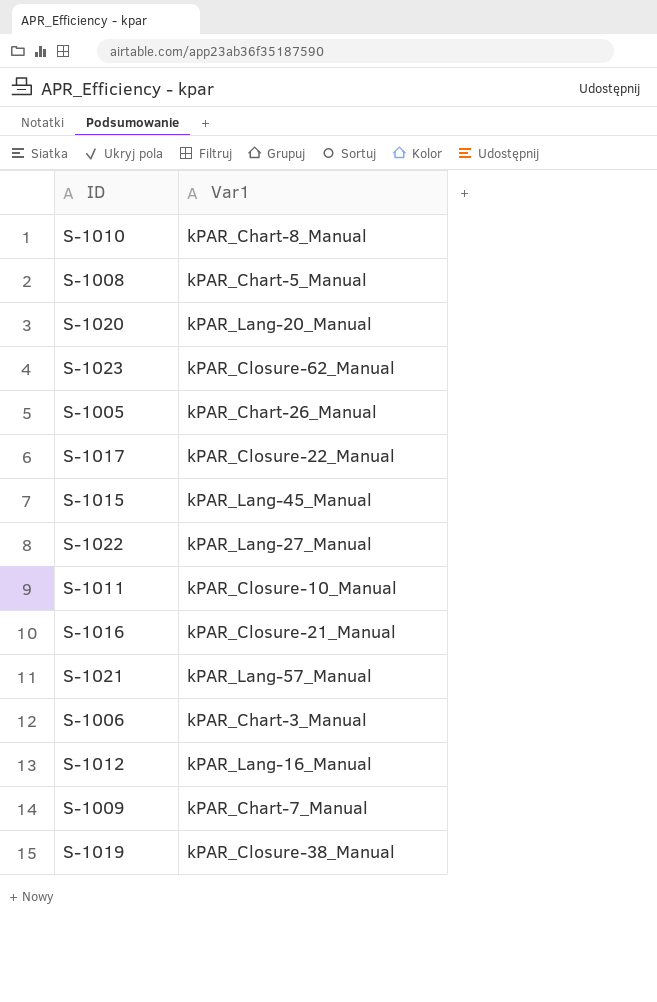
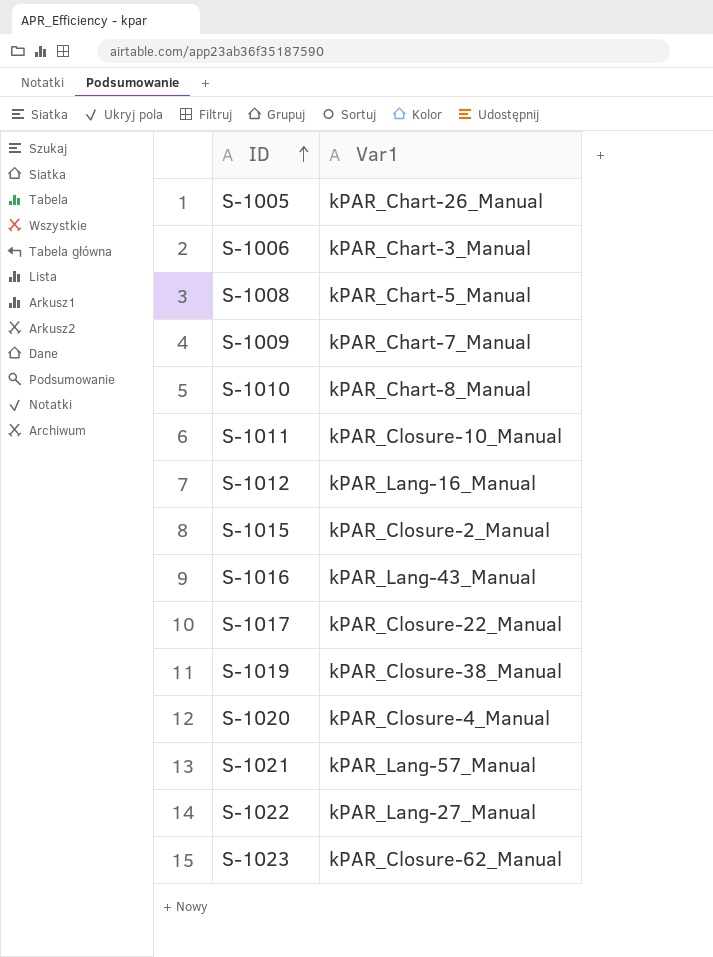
row order: none -> ID ascending
S-1015 | Var1: kPAR_Lang-45_Manual -> kPAR_Closure-2_Manual
S-1016 | Var1: kPAR_Closure-21_Manual -> kPAR_Lang-43_Manual
S-1020 | Var1: kPAR_Lang-20_Manual -> kPAR_Closure-4_Manual

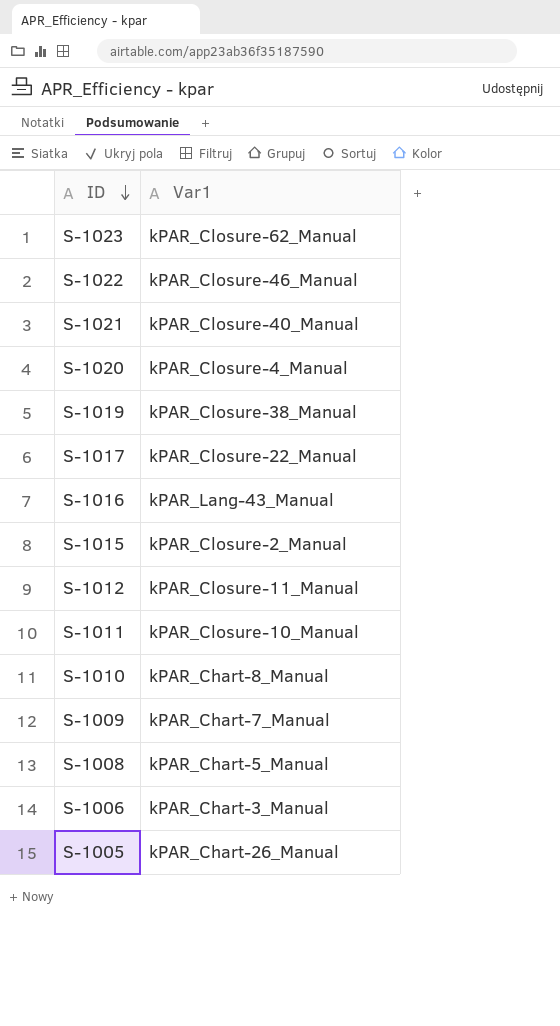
row order: ID ascending -> ID descending
S-1022 | Var1: kPAR_Lang-27_Manual -> kPAR_Closure-46_Manual
S-1021 | Var1: kPAR_Lang-57_Manual -> kPAR_Closure-40_Manual
S-1012 | Var1: kPAR_Lang-16_Manual -> kPAR_Closure-11_Manual

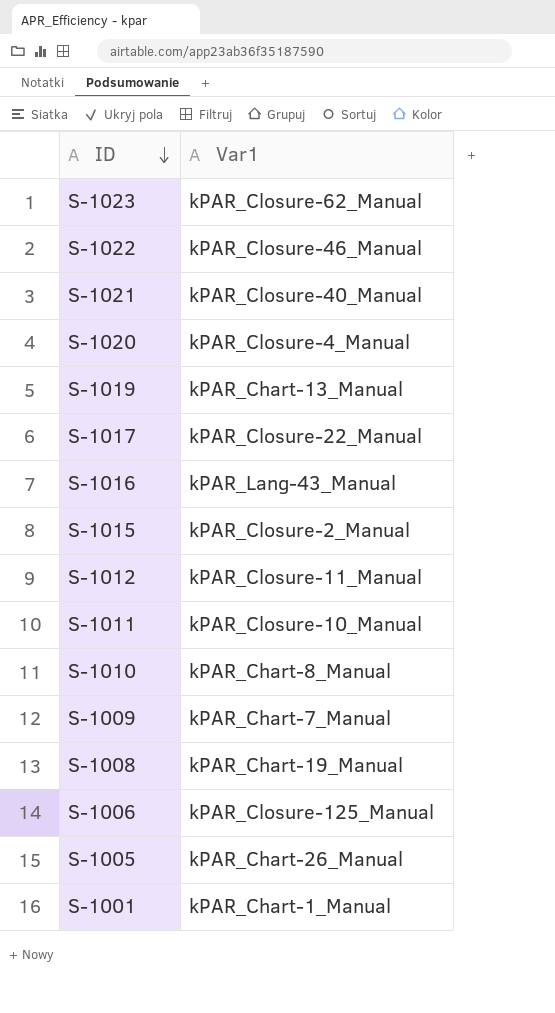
S-1019 | Var1: kPAR_Closure-38_Manual -> kPAR_Chart-13_Manual
S-1008 | Var1: kPAR_Chart-5_Manual -> kPAR_Chart-19_Manual
S-1006 | Var1: kPAR_Chart-3_Manual -> kPAR_Closure-125_Manual
row S-1001: none -> kPAR_Chart-1_Manual

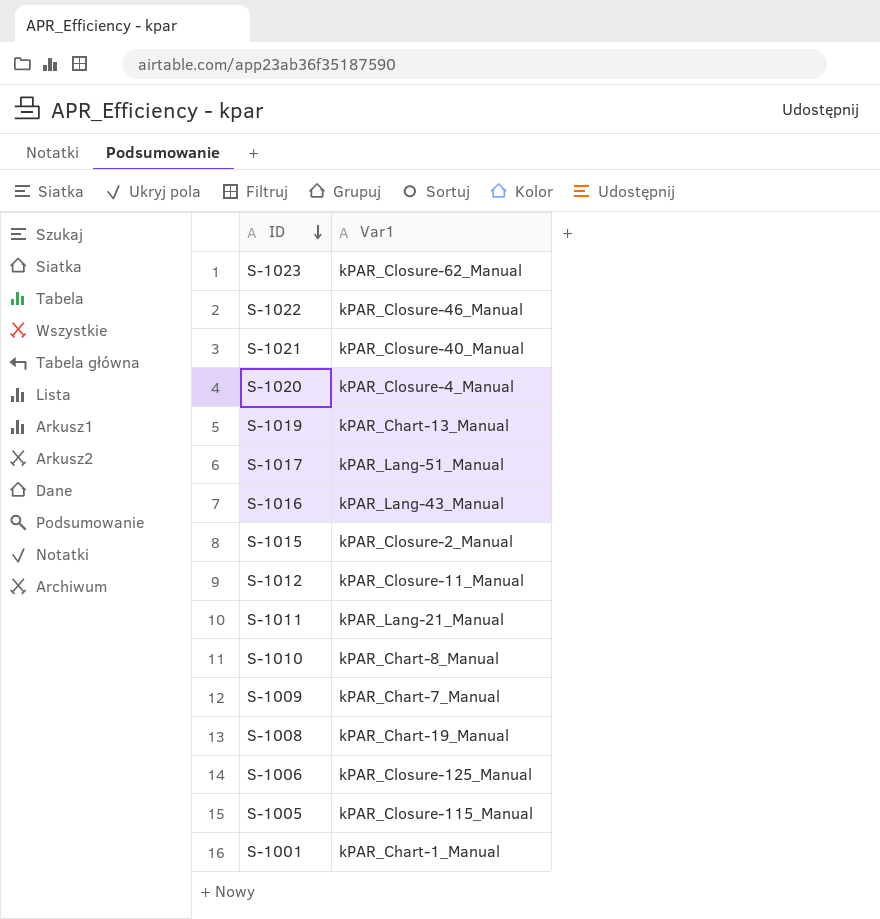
S-1017 | Var1: kPAR_Closure-22_Manual -> kPAR_Lang-51_Manual
S-1011 | Var1: kPAR_Closure-10_Manual -> kPAR_Lang-21_Manual
S-1005 | Var1: kPAR_Chart-26_Manual -> kPAR_Closure-115_Manual

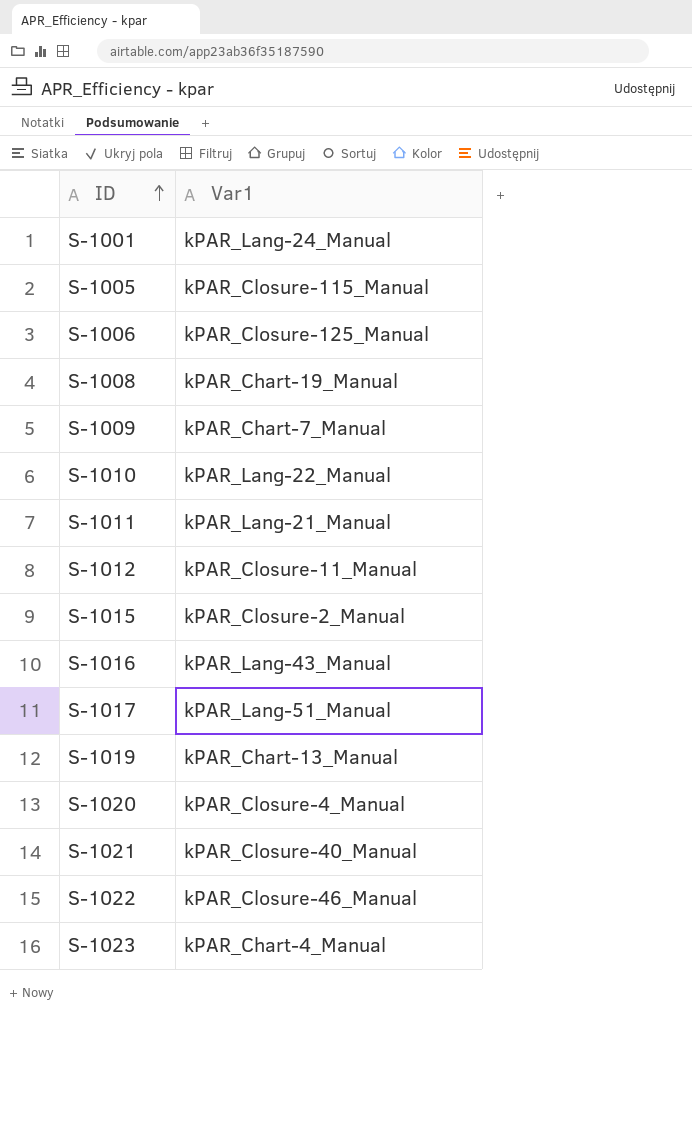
row order: ID descending -> ID ascending
S-1001 | Var1: kPAR_Chart-1_Manual -> kPAR_Lang-24_Manual
S-1010 | Var1: kPAR_Chart-8_Manual -> kPAR_Lang-22_Manual
S-1023 | Var1: kPAR_Closure-62_Manual -> kPAR_Chart-4_Manual

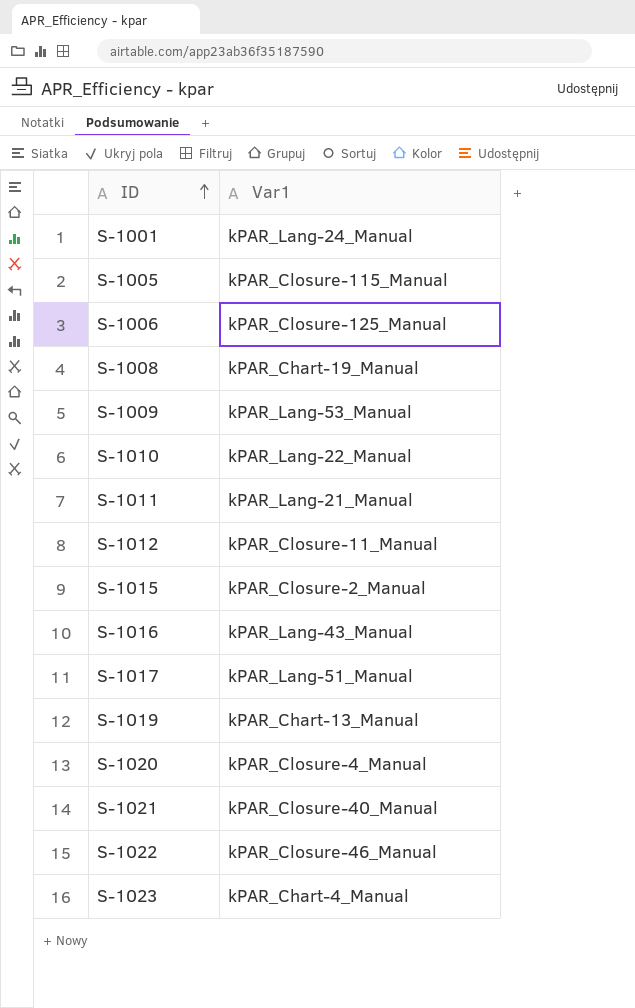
S-1009 | Var1: kPAR_Chart-7_Manual -> kPAR_Lang-53_Manual

